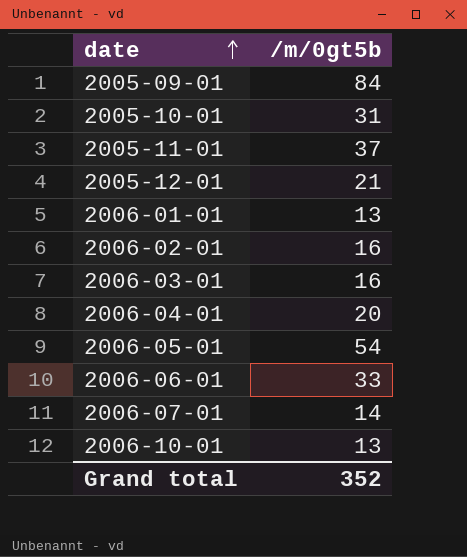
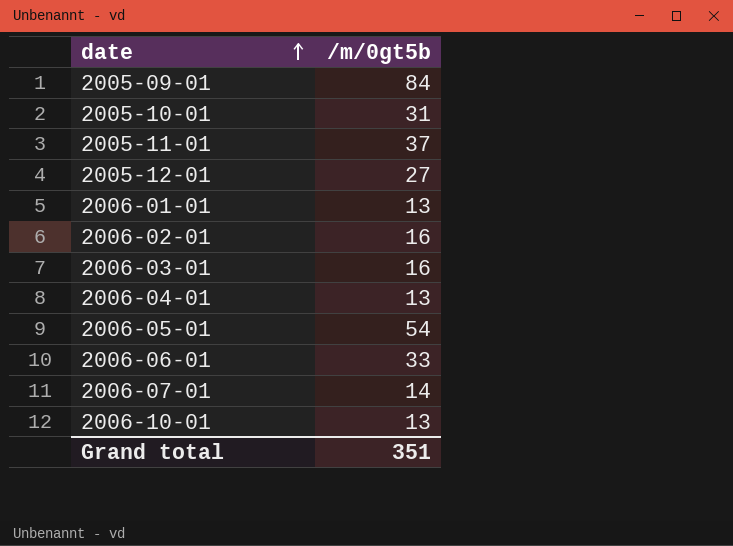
2005-12-01 | /m/0gt5b: 21 -> 27
2006-04-01 | /m/0gt5b: 20 -> 13
Grand total | /m/0gt5b: 352 -> 351

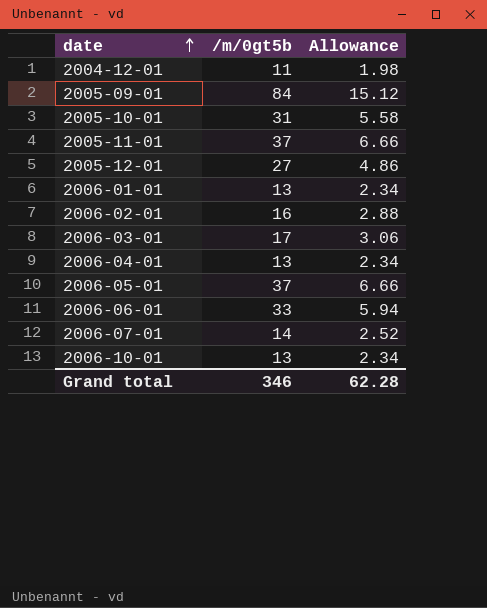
column Allowance | formula: none -> [/m/0gt5b] * 0.18
row 2004-12-01: none -> 11 | 1.98
2006-03-01 | /m/0gt5b: 16 -> 17
2006-05-01 | /m/0gt5b: 54 -> 37
Grand total | /m/0gt5b: 351 -> 346

